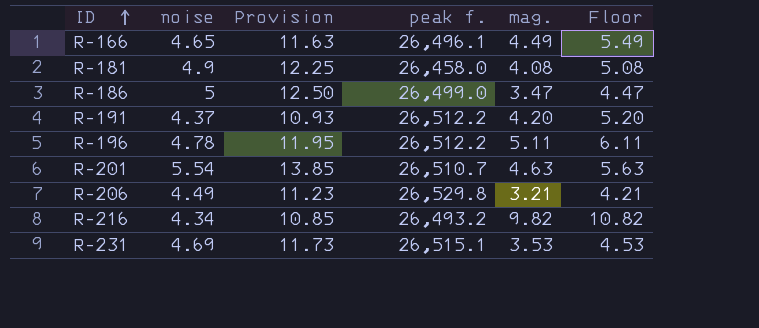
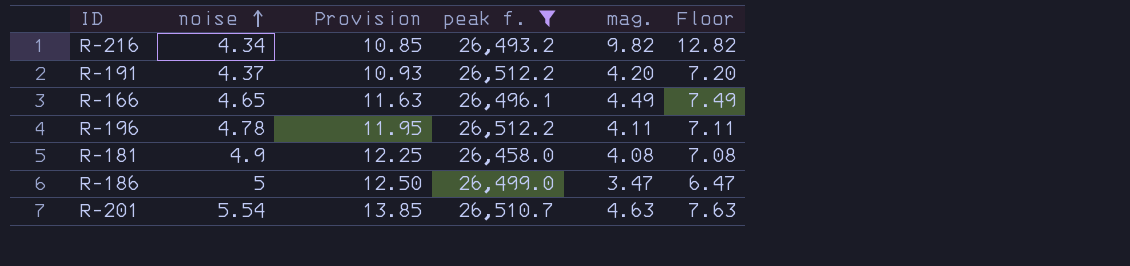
filter: none -> peak f. <= 26,512.2
row order: ID ascending -> noise ascending
column Floor | formula: [mag.] + 1 -> [mag.] + 3
R-196 | mag.: 5.11 -> 4.11

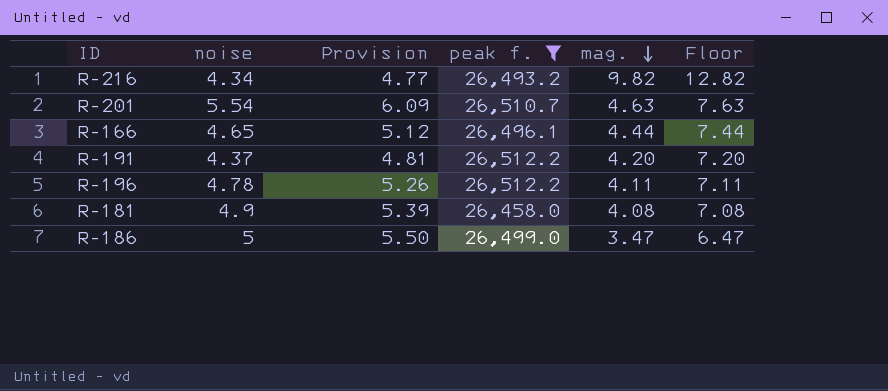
row order: noise ascending -> mag. descending
column Provision | formula: [noise] * 2.5 -> [noise] * 1.1
R-166 | mag.: 4.49 -> 4.44
R-166 | Floor: 7.49 -> 7.44

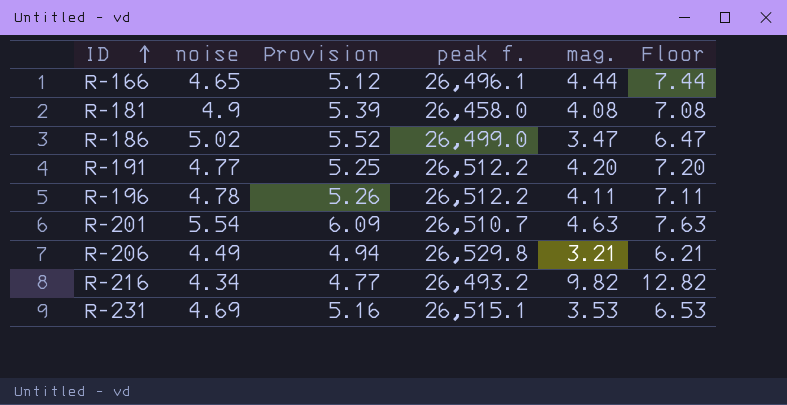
filter: peak f. <= 26,512.2 -> none
row order: mag. descending -> ID ascending
R-186 | noise: 5 -> 5.02
R-186 | Provision: 5.50 -> 5.52
R-191 | noise: 4.37 -> 4.77
R-191 | Provision: 4.81 -> 5.25

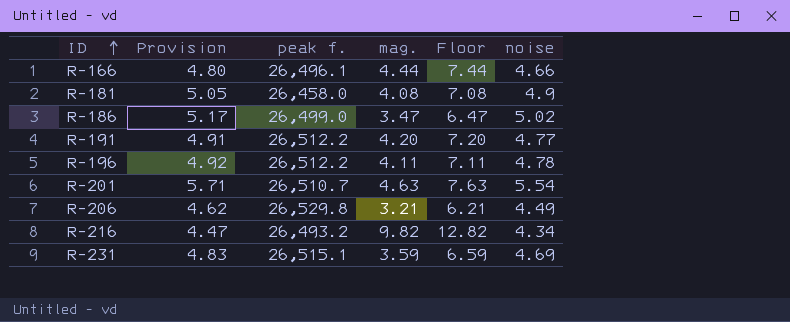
column Provision | formula: [noise] * 1.1 -> [noise] * 1.03
column noise | position: 2 -> 6
R-166 | noise: 4.65 -> 4.66
R-231 | mag.: 3.53 -> 3.59
R-231 | Floor: 6.53 -> 6.59

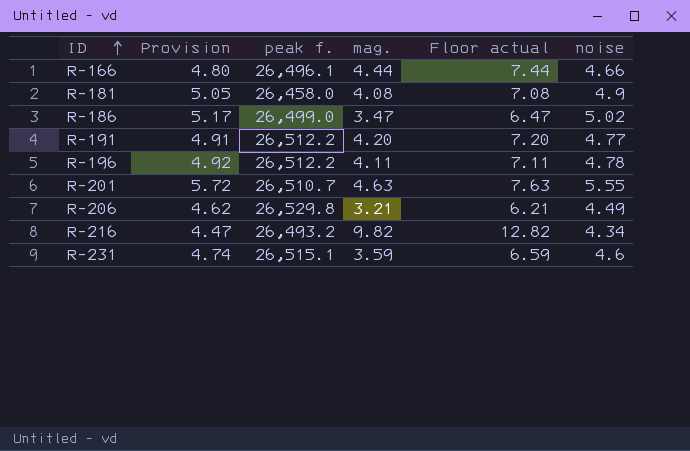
column name: Floor -> Floor actual
R-201 | Provision: 5.71 -> 5.72
R-201 | noise: 5.54 -> 5.55
R-231 | Provision: 4.83 -> 4.74
R-231 | noise: 4.69 -> 4.6

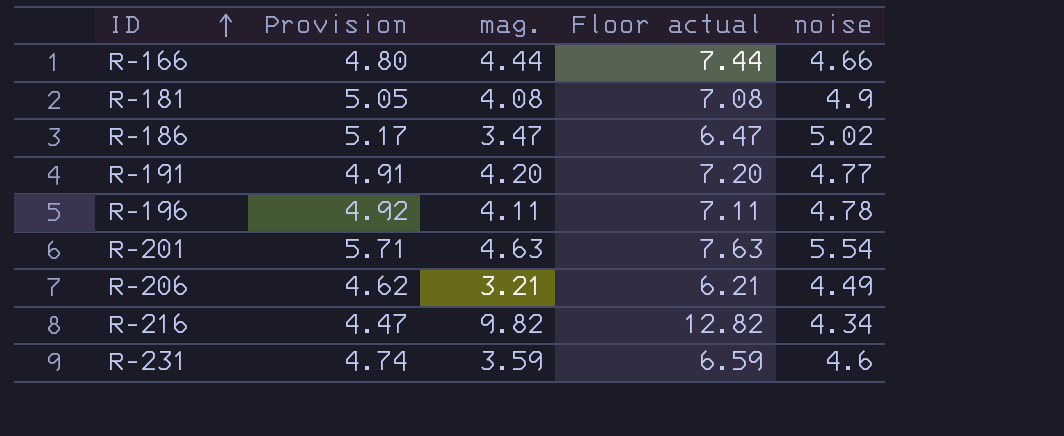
column peak f. | position: 3 -> none
R-201 | Provision: 5.72 -> 5.71
R-201 | noise: 5.55 -> 5.54

